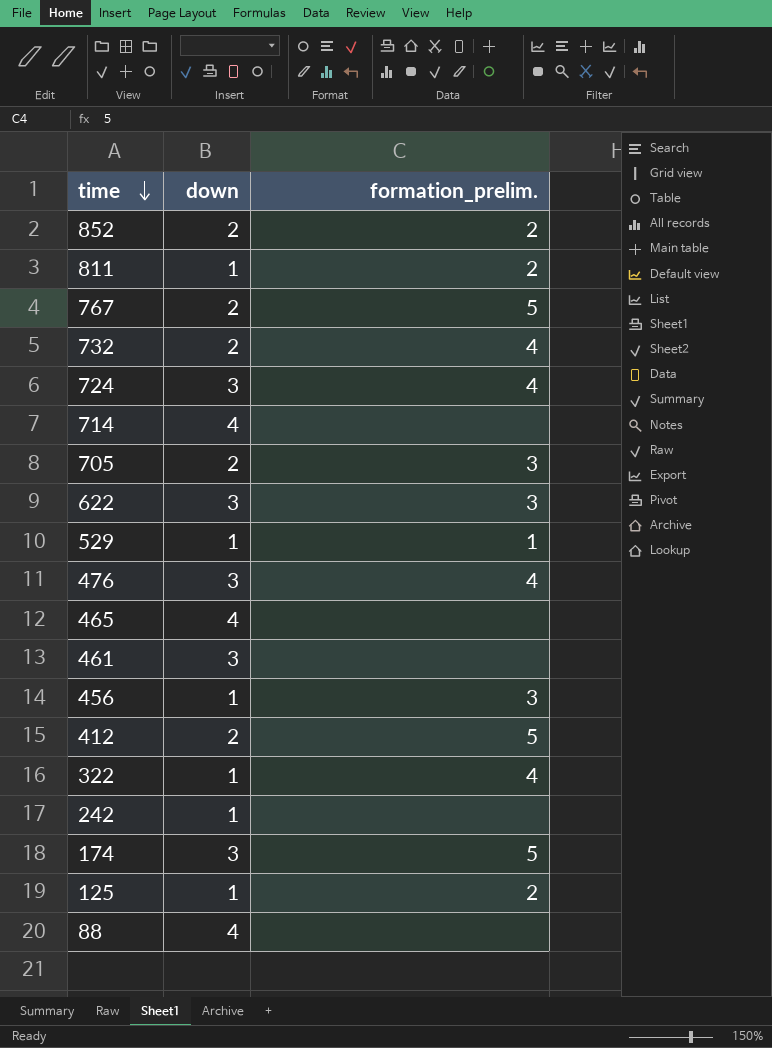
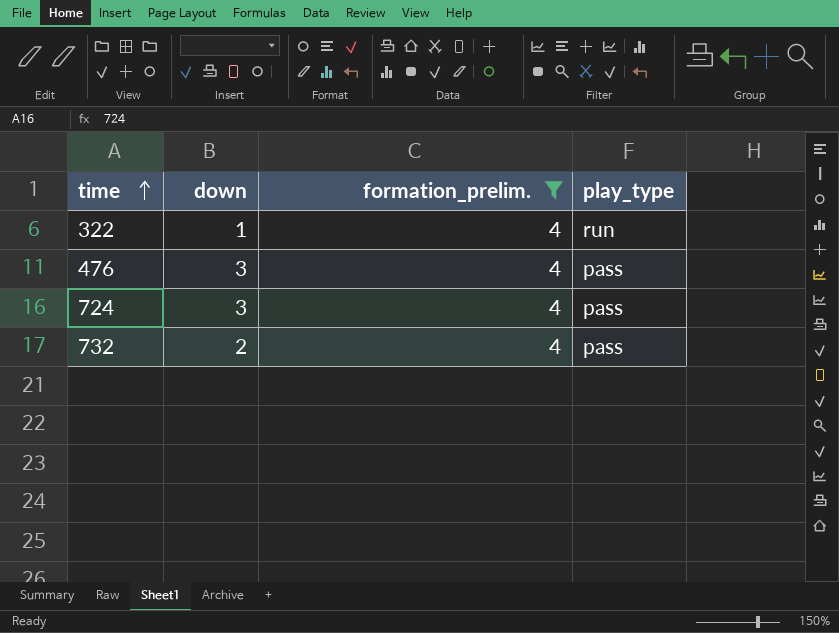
filter: none -> formation_prelim. = 4
row order: time descending -> time ascending
column play_type | position: none -> 4

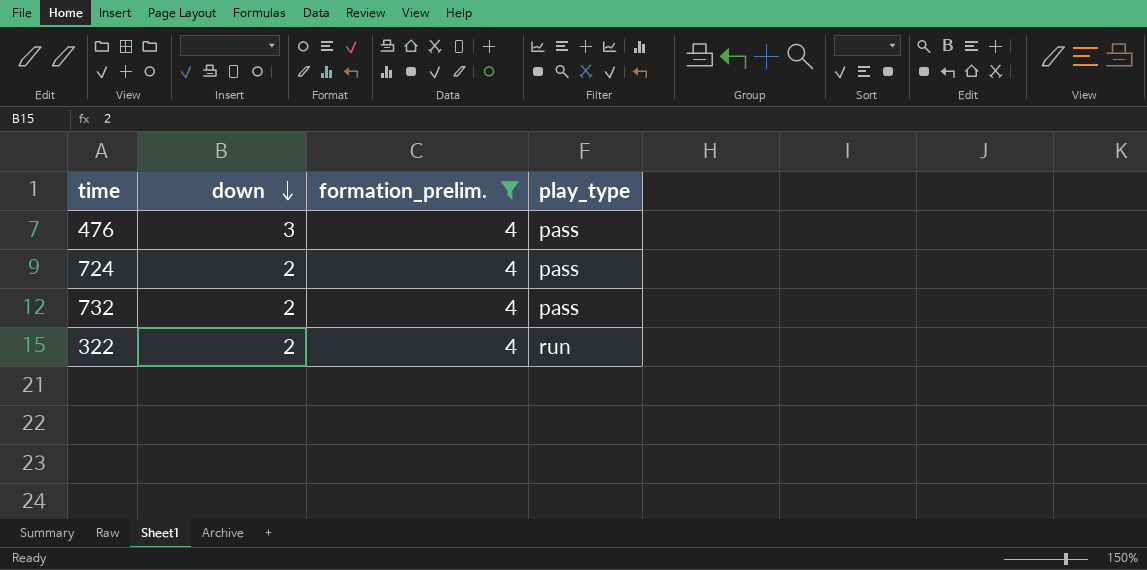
row order: time ascending -> down descending
724 | down: 3 -> 2
322 | down: 1 -> 2

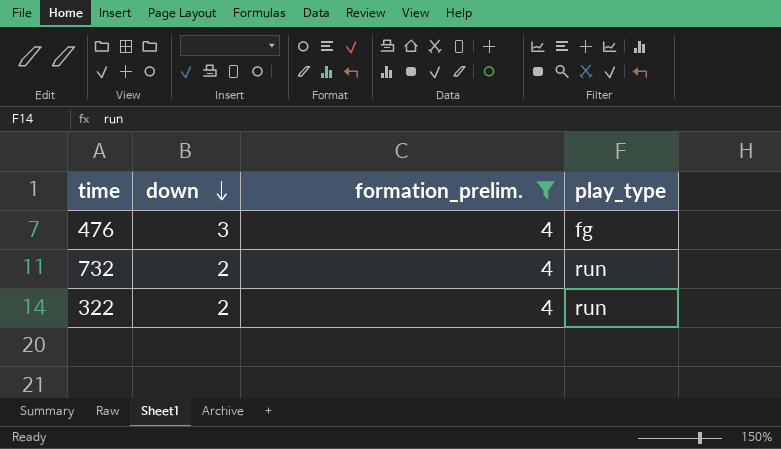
row 724: 2 | 4 | pass -> none
476 | play_type: pass -> fg
732 | play_type: pass -> run

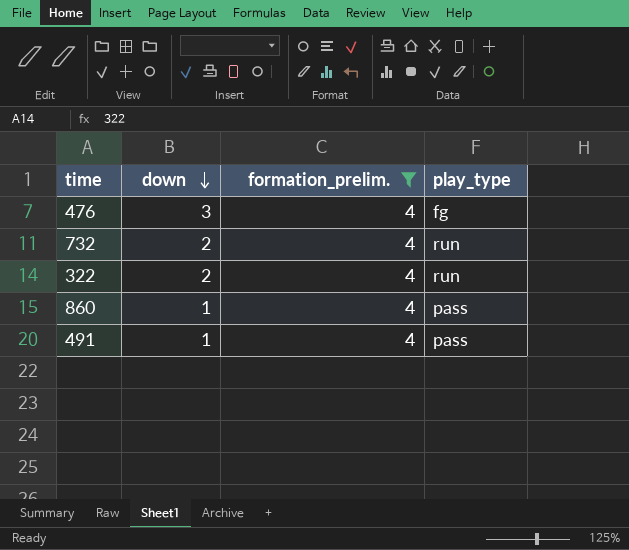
row 860: none -> 1 | 4 | pass
row 491: none -> 1 | 4 | pass

